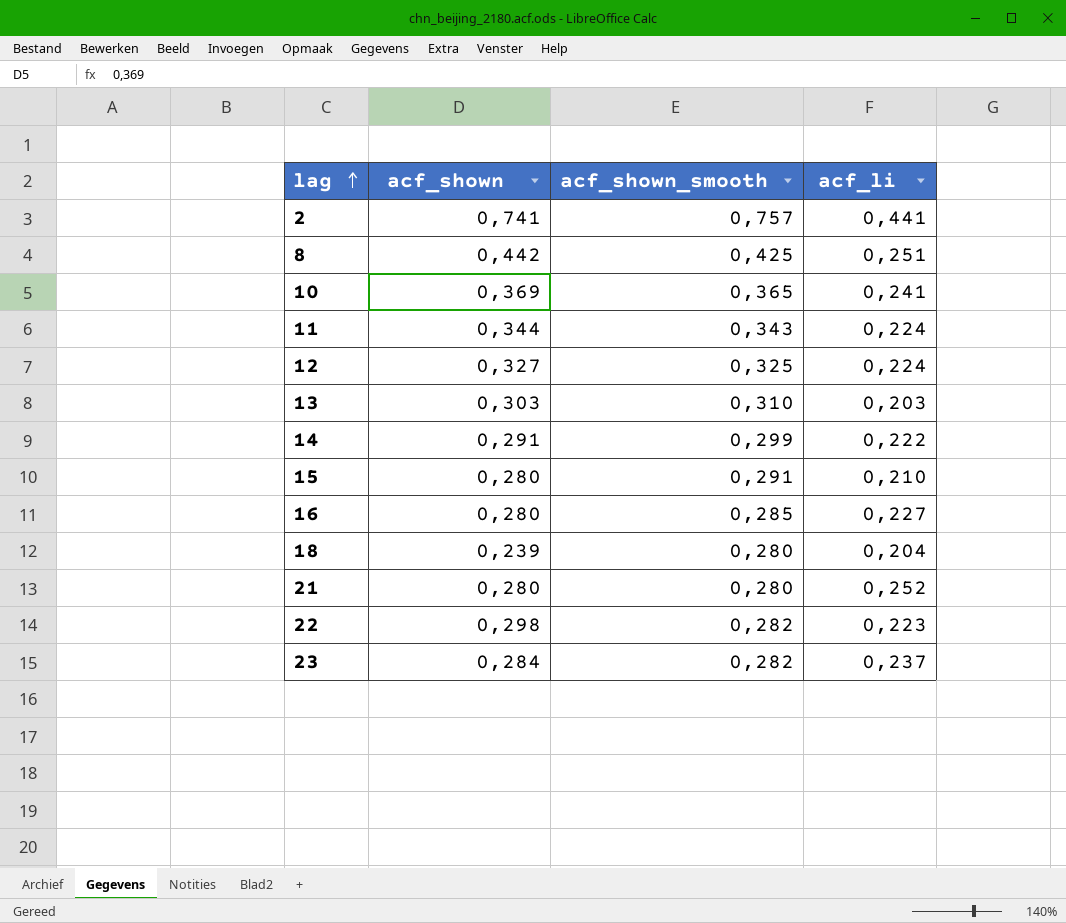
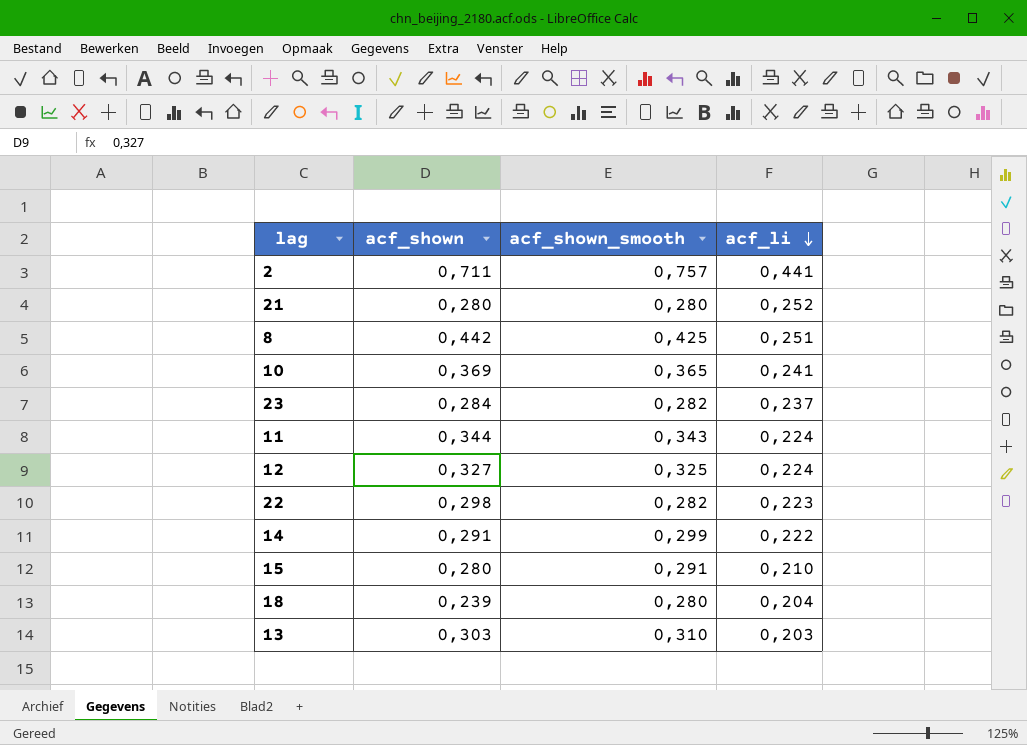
row order: lag ascending -> acf_li descending
row 16: 0,280 | 0,285 | 0,227 -> none
2 | acf_shown: 0,741 -> 0,711

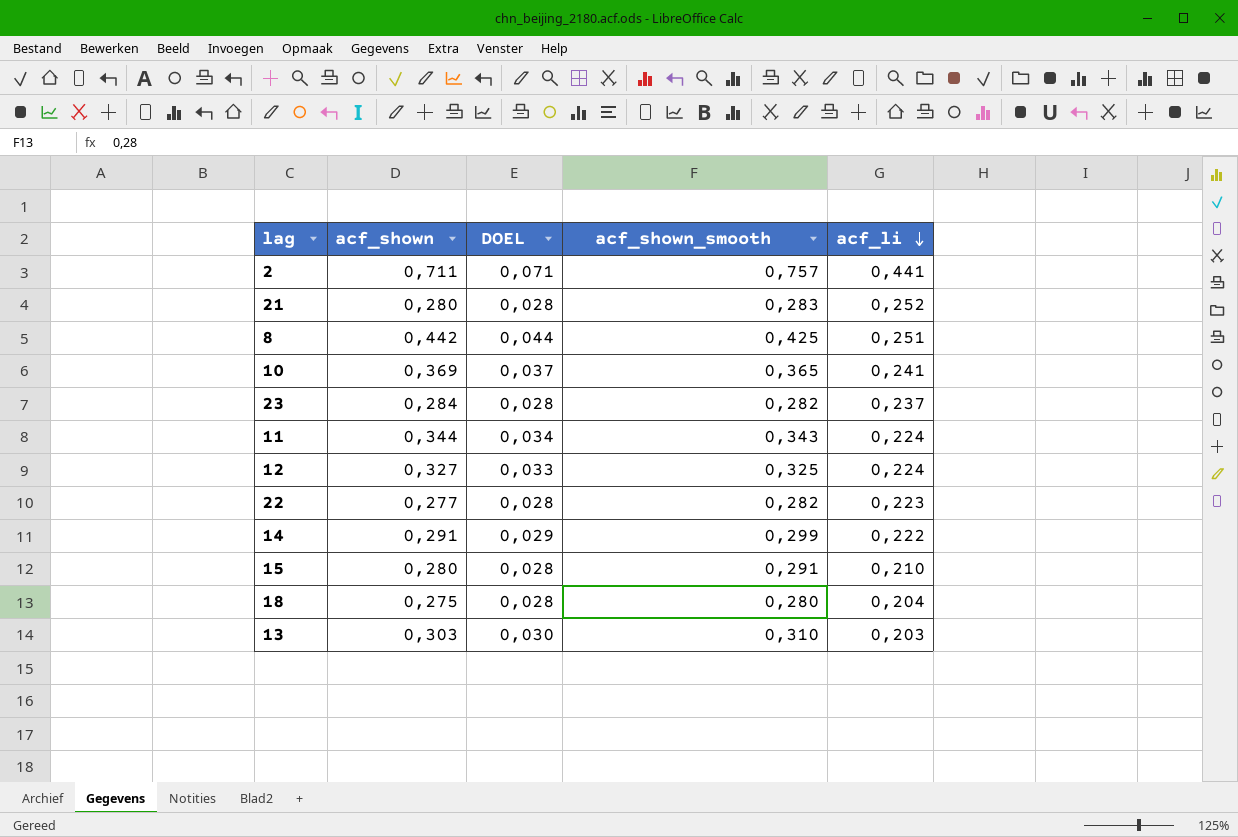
column DOEL | formula: none -> [acf_shown] * 0,1
21 | acf_shown_smooth: 0,280 -> 0,283
22 | acf_shown: 0,298 -> 0,277
18 | acf_shown: 0,239 -> 0,275

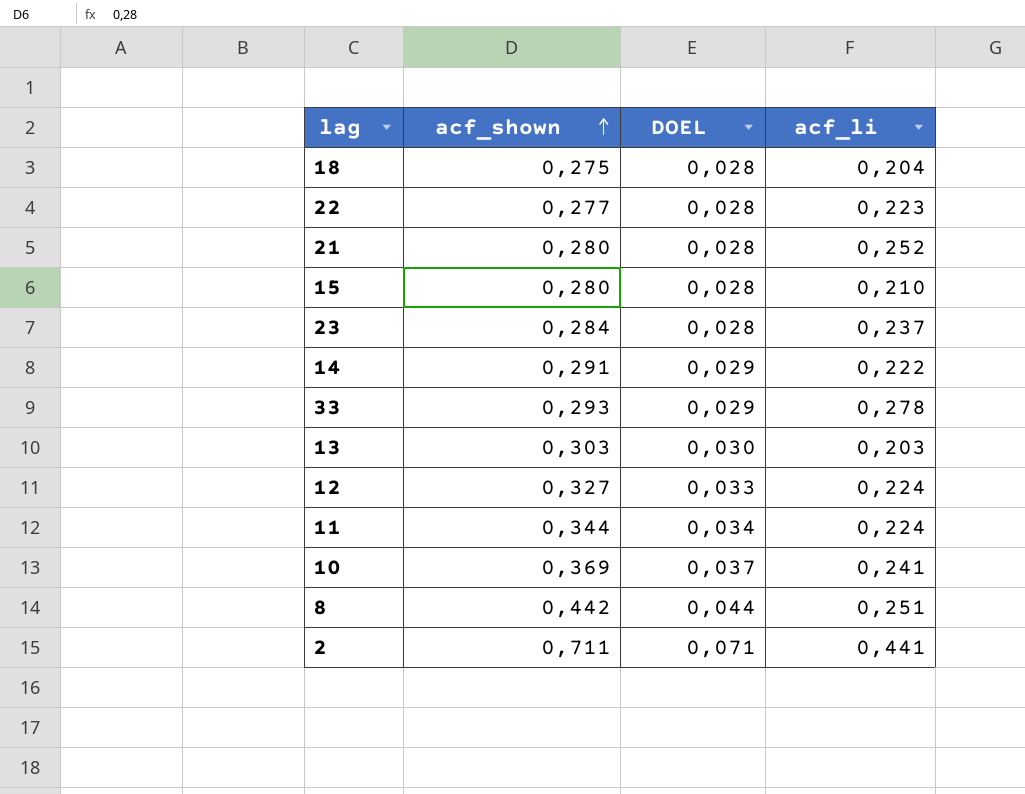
row order: acf_li descending -> acf_shown ascending
column acf_shown_smooth | position: 4 -> none
row 33: none -> 0,293 | 0,029 | 0,278

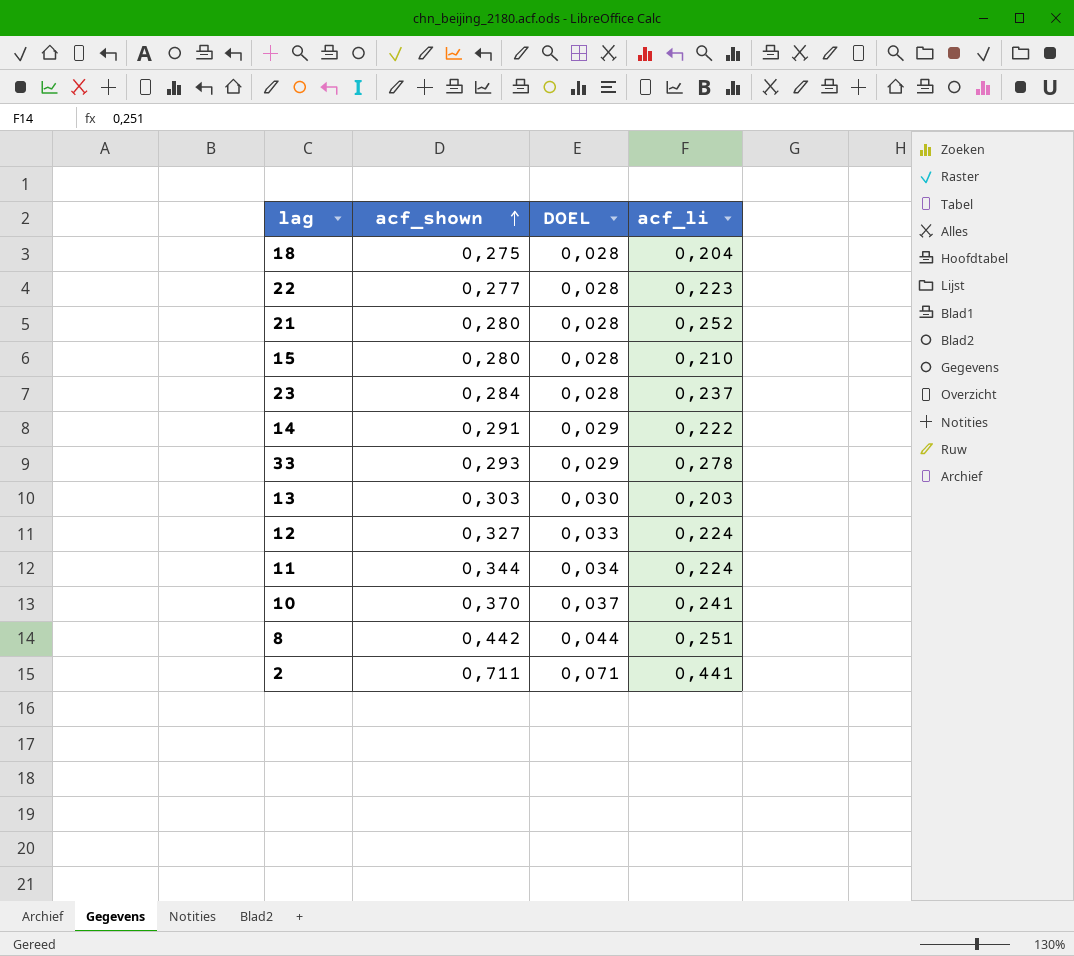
10 | acf_shown: 0,369 -> 0,370

